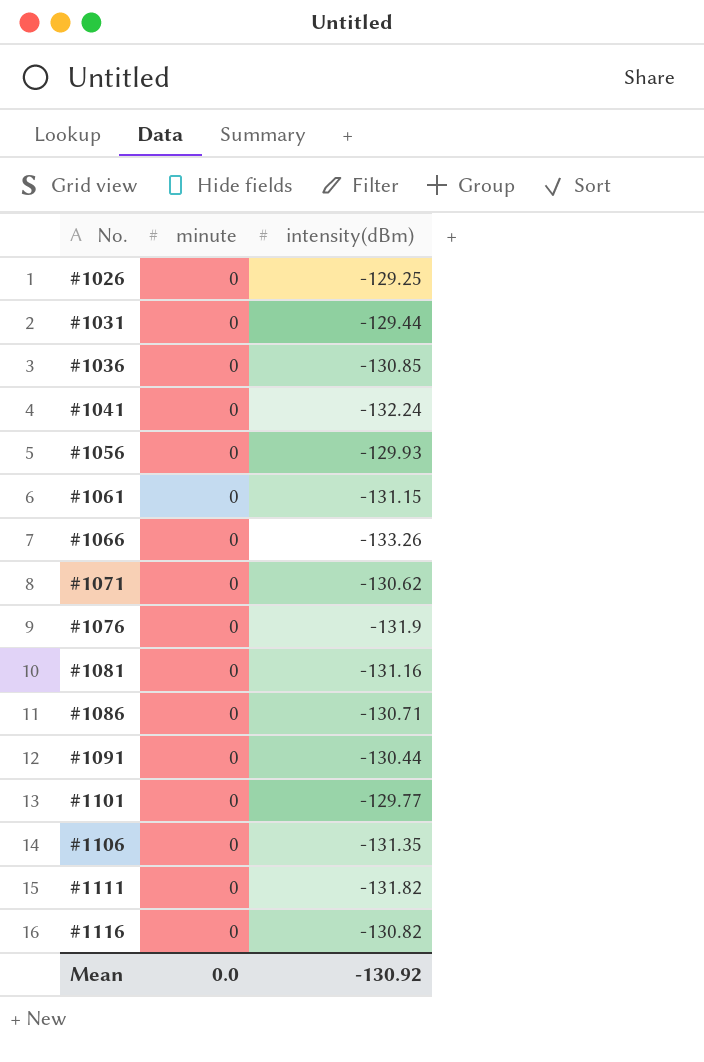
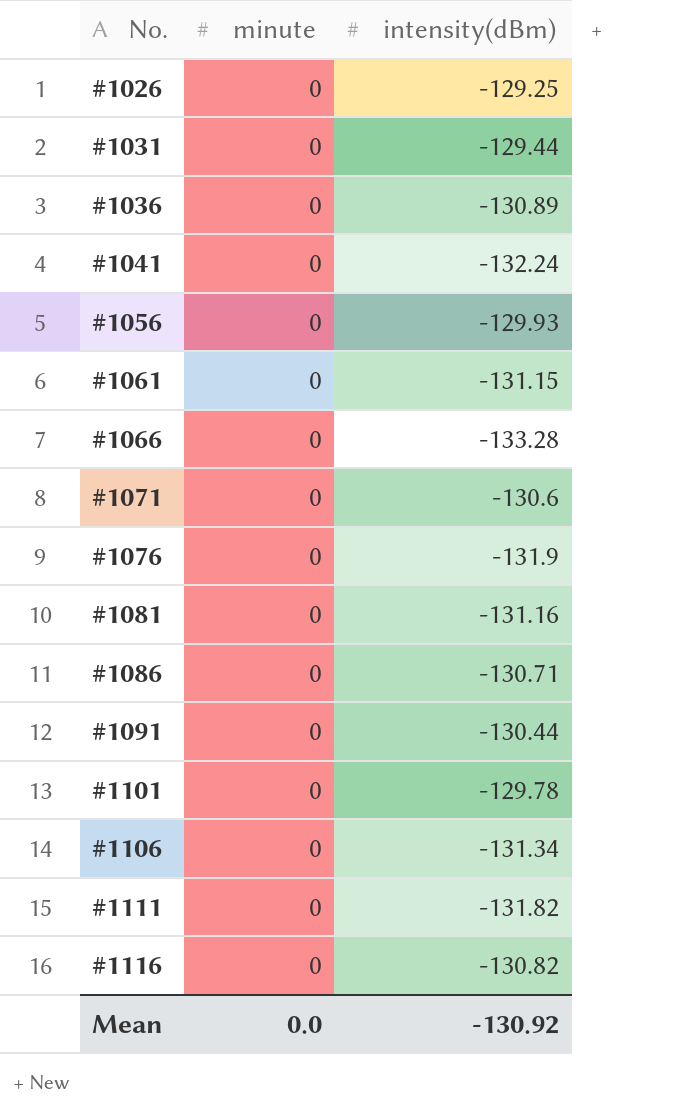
#1036 | intensity(dBm): -130.85 -> -130.89
#1066 | intensity(dBm): -133.26 -> -133.28
#1071 | intensity(dBm): -130.62 -> -130.6
#1101 | intensity(dBm): -129.77 -> -129.78
#1106 | intensity(dBm): -131.35 -> -131.34

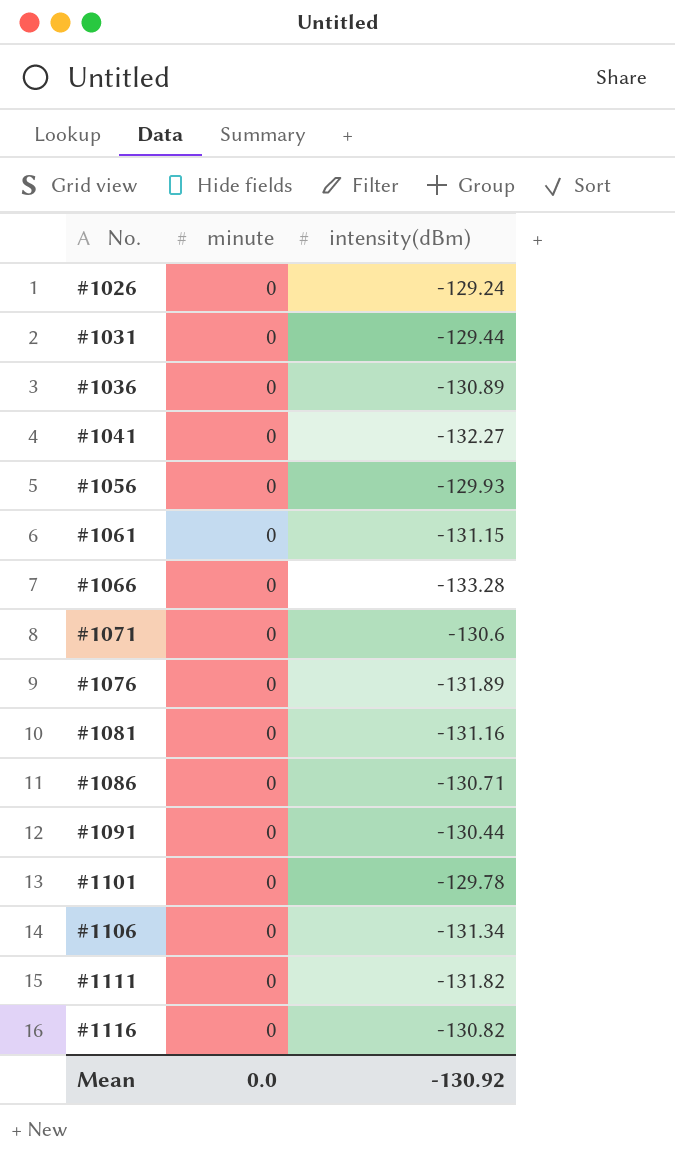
#1026 | intensity(dBm): -129.25 -> -129.24
#1041 | intensity(dBm): -132.24 -> -132.27
#1076 | intensity(dBm): -131.9 -> -131.89

